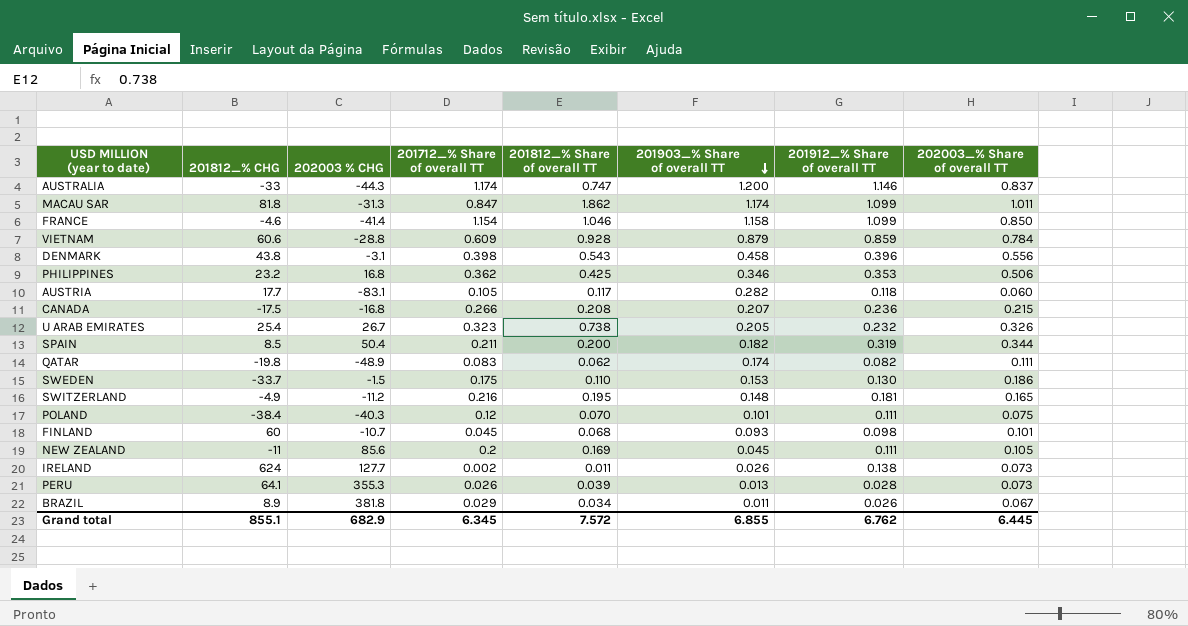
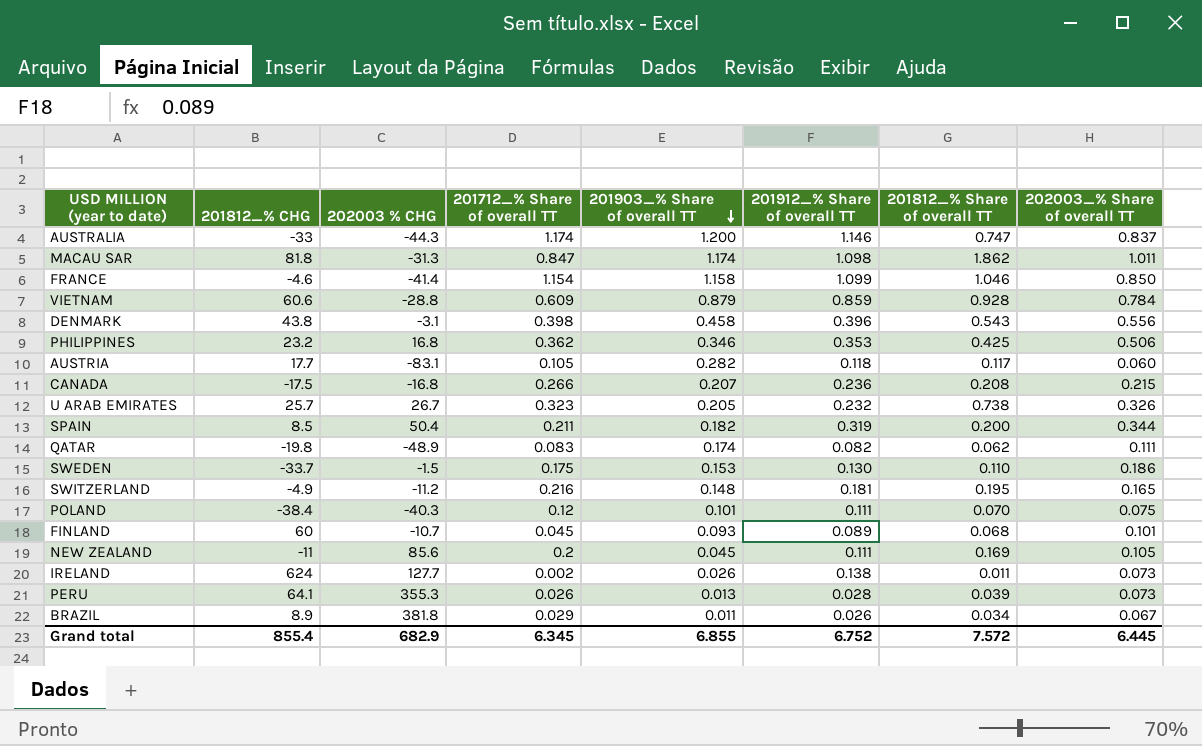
column 201812_% Share of overall TT | position: 5 -> 7
MACAU SAR | 201912_% Share of overall TT: 1.099 -> 1.098
U ARAB EMIRATES | 201812_% CHG: 25.4 -> 25.7
FINLAND | 201912_% Share of overall TT: 0.098 -> 0.089
Grand total | 201812_% CHG: 855.1 -> 855.4
Grand total | 201912_% Share of overall TT: 6.762 -> 6.752

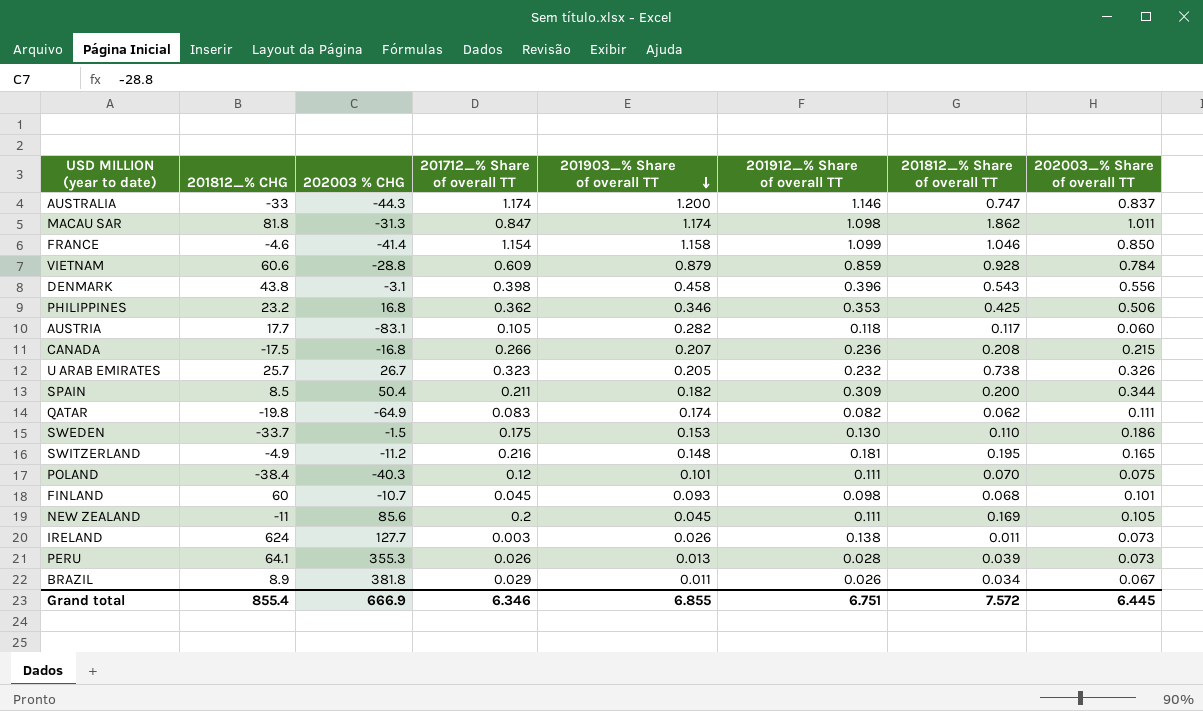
SPAIN | 201912_% Share of overall TT: 0.319 -> 0.309
QATAR | 202003 % CHG: -48.9 -> -64.9
FINLAND | 201912_% Share of overall TT: 0.089 -> 0.098
IRELAND | 201712_% Share of overall TT: 0.002 -> 0.003
Grand total | 202003 % CHG: 682.9 -> 666.9
Grand total | 201712_% Share of overall TT: 6.345 -> 6.346
Grand total | 201912_% Share of overall TT: 6.752 -> 6.751

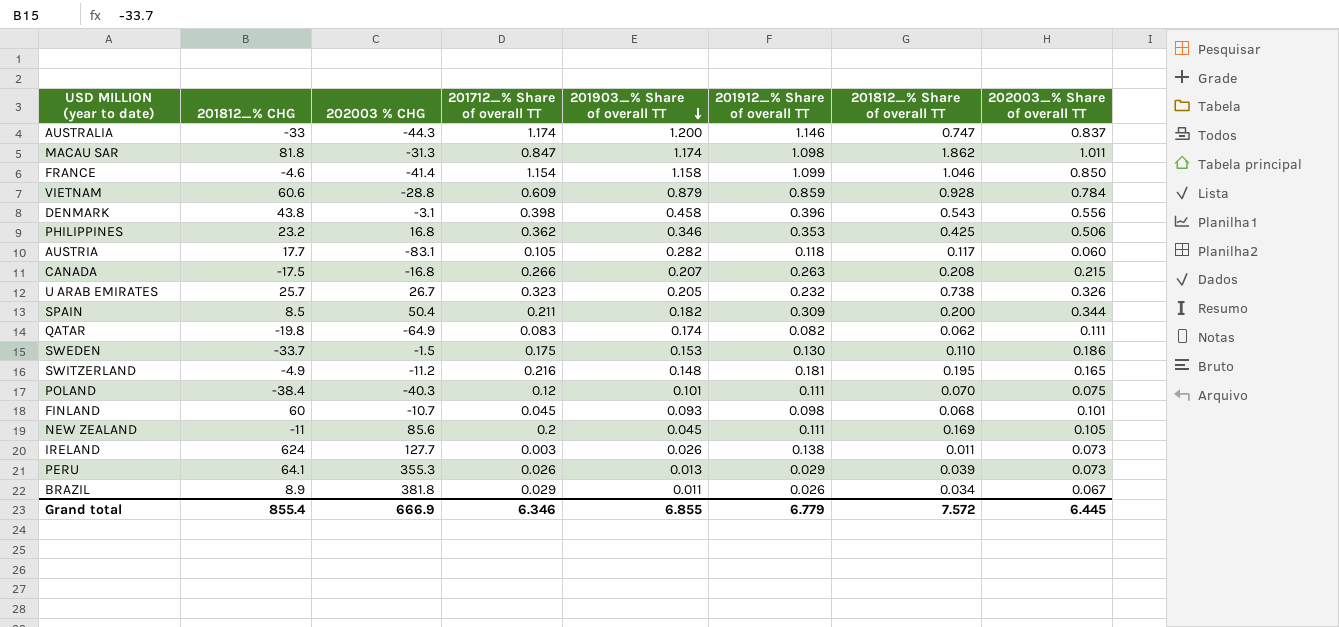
CANADA | 201912_% Share of overall TT: 0.236 -> 0.263
PERU | 201912_% Share of overall TT: 0.028 -> 0.029
Grand total | 201912_% Share of overall TT: 6.751 -> 6.779

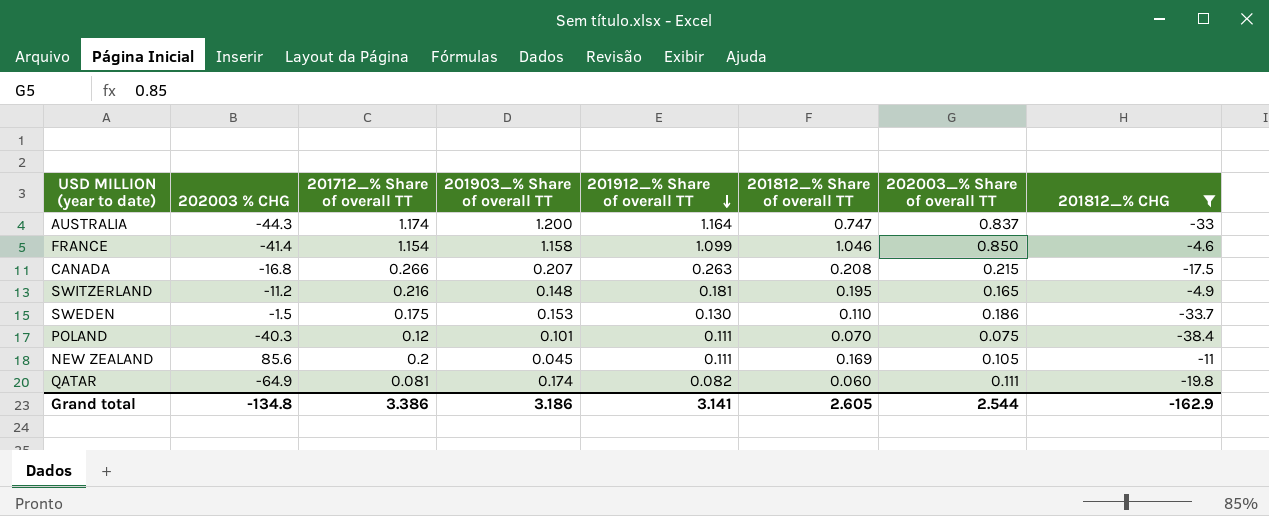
filter: none -> 201812_% CHG <= -4.6
row order: 201903_% Share of overall TT descending -> 201912_% Share of overall TT descending
column 201812_% CHG | position: 2 -> 8
AUSTRALIA | 201912_% Share of overall TT: 1.146 -> 1.164
QATAR | 201712_% Share of overall TT: 0.083 -> 0.081
QATAR | 201812_% Share of overall TT: 0.062 -> 0.060
Grand total | 202003 % CHG: 666.9 -> -134.8
Grand total | 201712_% Share of overall TT: 6.346 -> 3.386
Grand total | 201903_% Share of overall TT: 6.855 -> 3.186
Grand total | 201912_% Share of overall TT: 6.779 -> 3.141
Grand total | 201812_% Share of overall TT: 7.572 -> 2.605
Grand total | 202003_% Share of overall TT: 6.445 -> 2.544
Grand total | 201812_% CHG: 855.4 -> -162.9

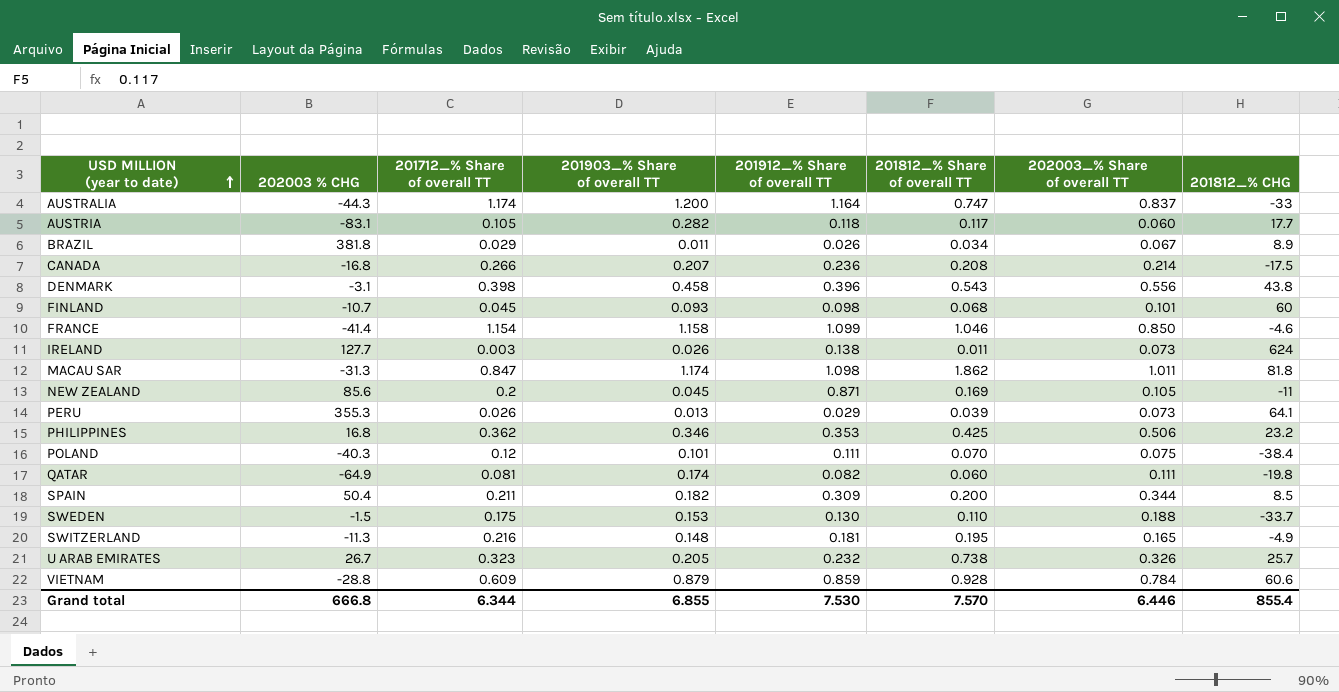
filter: 201812_% CHG <= -4.6 -> none
row order: 201912_% Share of overall TT descending -> USD MILLION (year to date) ascending
CANADA | 201912_% Share of overall TT: 0.263 -> 0.236
CANADA | 202003_% Share of overall TT: 0.215 -> 0.214
NEW ZEALAND | 201912_% Share of overall TT: 0.111 -> 0.871
SWEDEN | 202003_% Share of overall TT: 0.186 -> 0.188
SWITZERLAND | 202003 % CHG: -11.2 -> -11.3
Grand total | 202003 % CHG: -134.8 -> 666.8
Grand total | 201712_% Share of overall TT: 3.386 -> 6.344
Grand total | 201903_% Share of overall TT: 3.186 -> 6.855
Grand total | 201912_% Share of overall TT: 3.141 -> 7.530
Grand total | 201812_% Share of overall TT: 2.605 -> 7.570
Grand total | 202003_% Share of overall TT: 2.544 -> 6.446
Grand total | 201812_% CHG: -162.9 -> 855.4

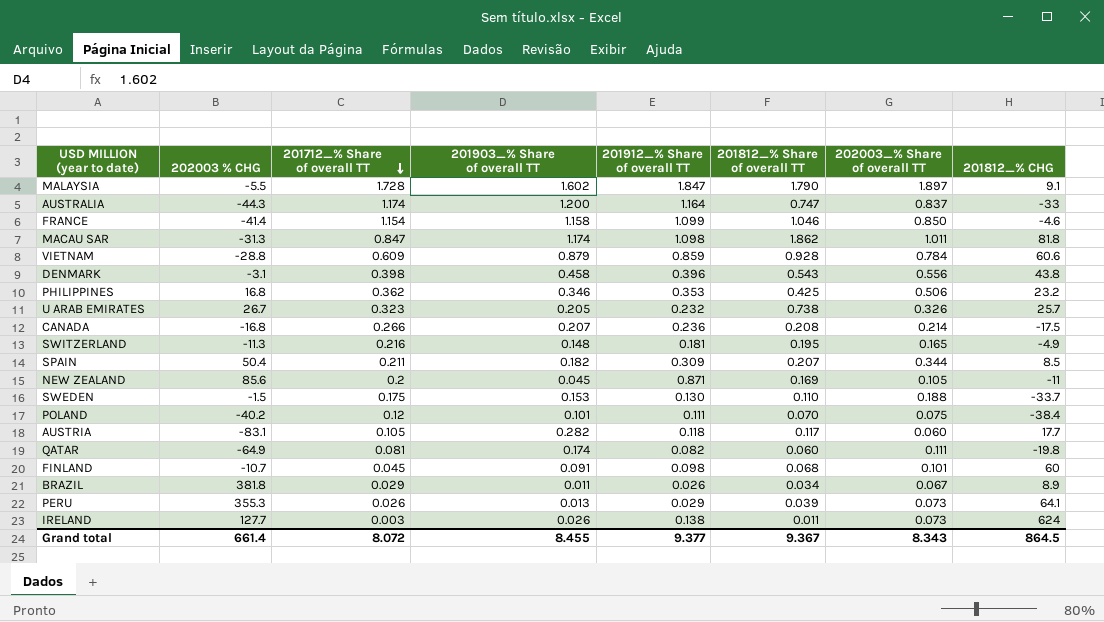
row order: USD MILLION (year to date) ascending -> 201712_% Share of overall TT descending
row MALAYSIA: none -> -5.5 | 1.728 | 1.602 | 1.847 | 1.790 | 1.897 | 9.1
SPAIN | 201812_% Share of overall TT: 0.200 -> 0.207
POLAND | 202003 % CHG: -40.3 -> -40.2
FINLAND | 201903_% Share of overall TT: 0.093 -> 0.091
Grand total | 202003 % CHG: 666.8 -> 661.4
Grand total | 201712_% Share of overall TT: 6.344 -> 8.072
Grand total | 201903_% Share of overall TT: 6.855 -> 8.455
Grand total | 201912_% Share of overall TT: 7.530 -> 9.377
Grand total | 201812_% Share of overall TT: 7.570 -> 9.367
Grand total | 202003_% Share of overall TT: 6.446 -> 8.343
Grand total | 201812_% CHG: 855.4 -> 864.5

